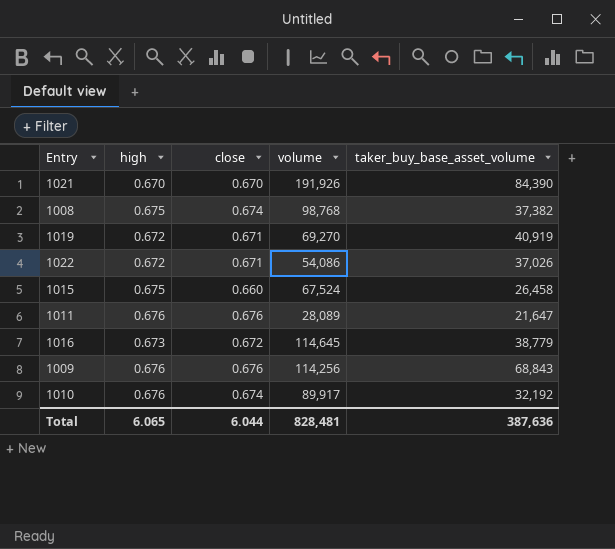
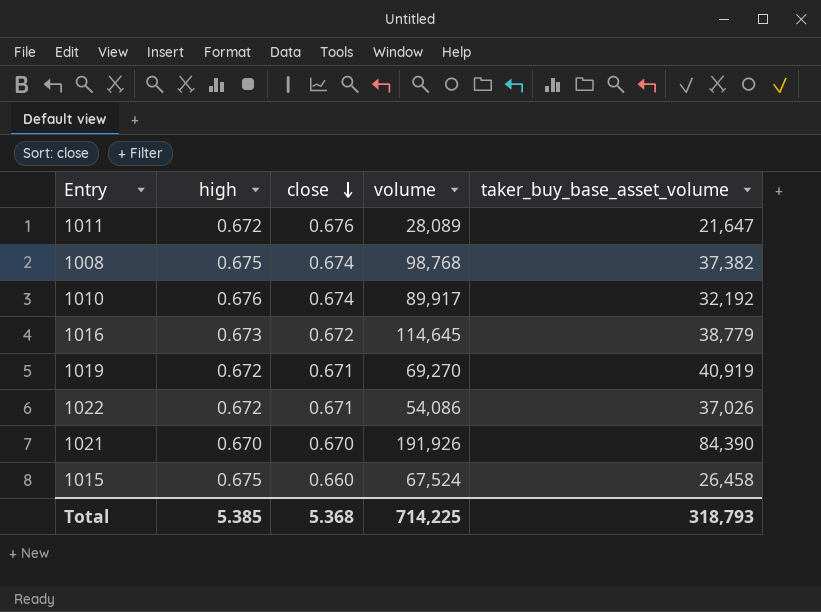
row order: none -> close descending
row 1009: 0.676 | 0.676 | 114,256 | 68,843 -> none
1011 | high: 0.676 -> 0.672
Total | high: 6.065 -> 5.385
Total | close: 6.044 -> 5.368
Total | volume: 828,481 -> 714,225
Total | taker_buy_base_asset_volume: 387,636 -> 318,793

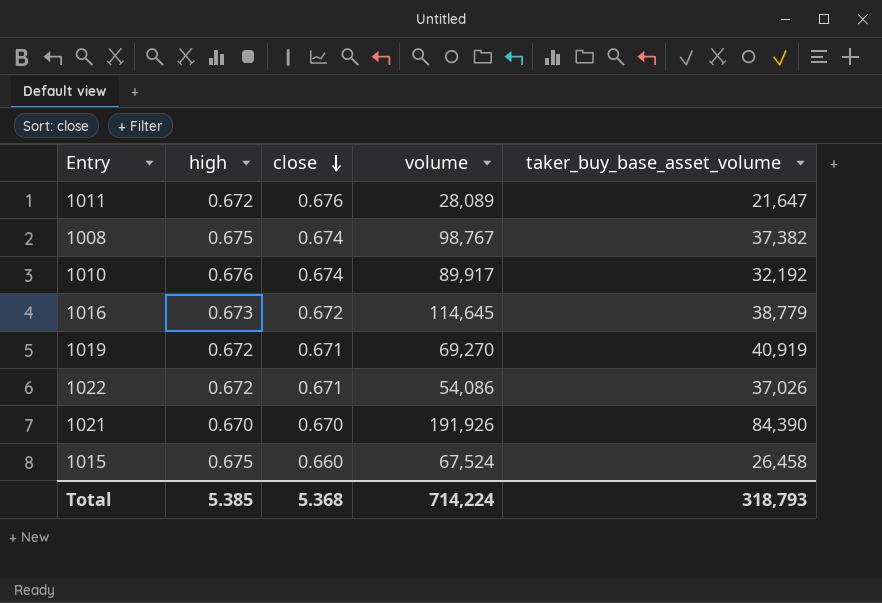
1008 | volume: 98,768 -> 98,767
Total | volume: 714,225 -> 714,224

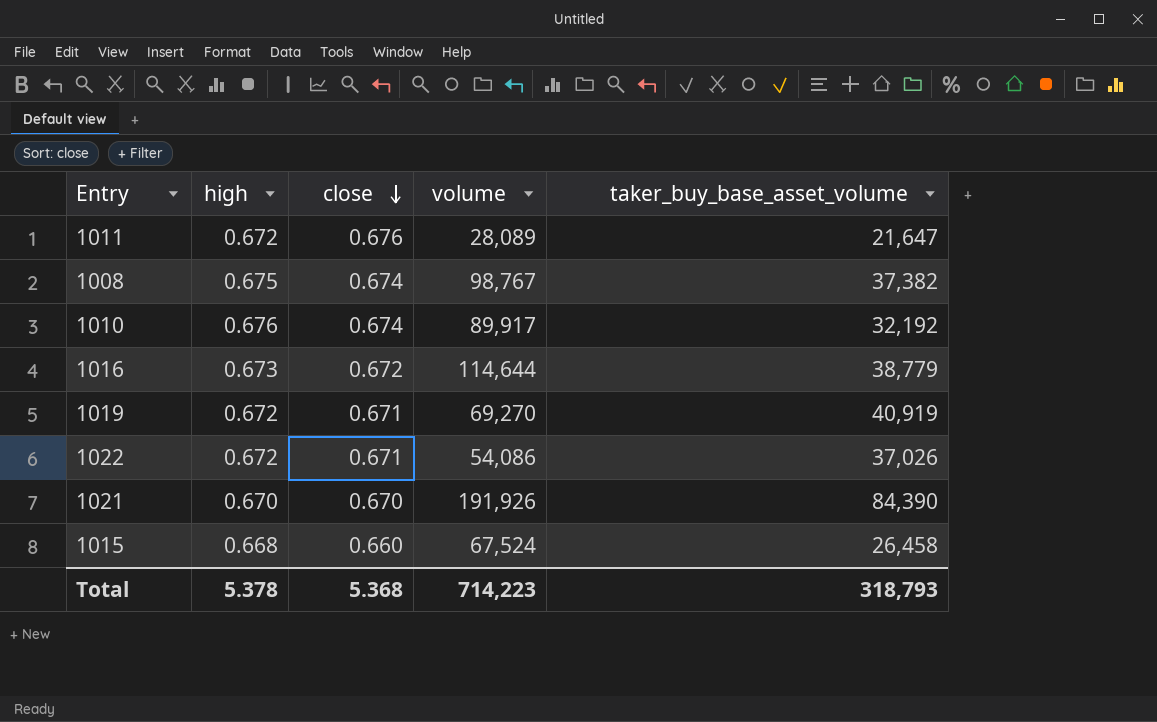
1016 | volume: 114,645 -> 114,644
1015 | high: 0.675 -> 0.668
Total | high: 5.385 -> 5.378
Total | volume: 714,224 -> 714,223

